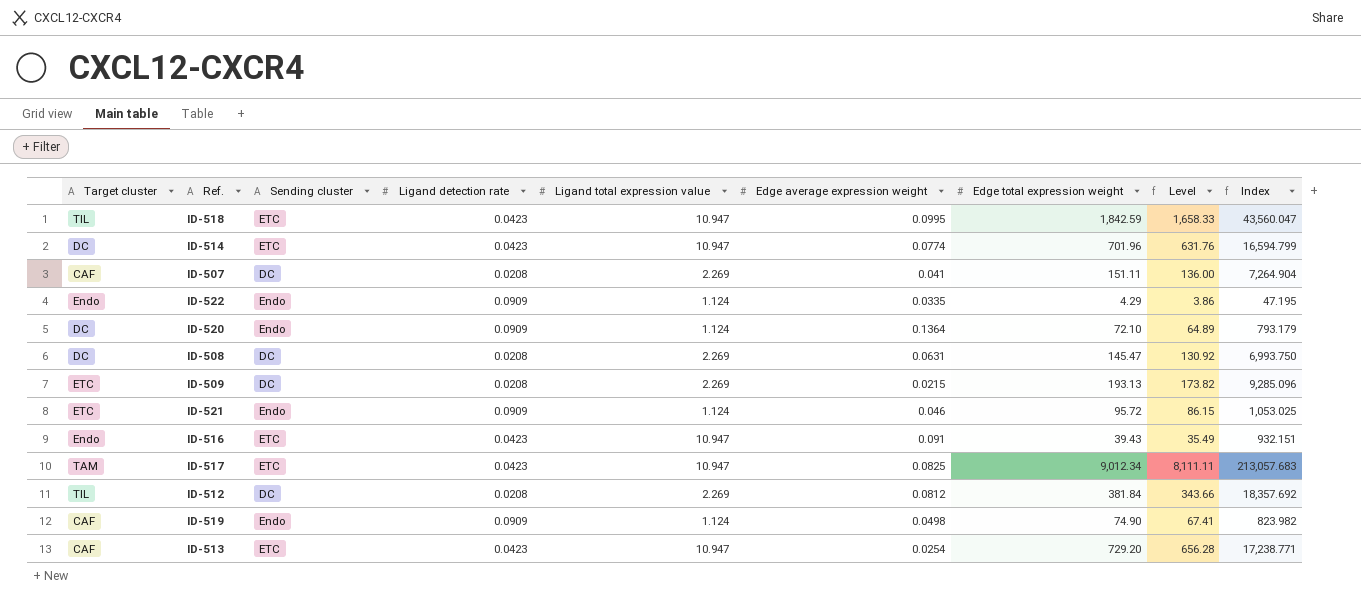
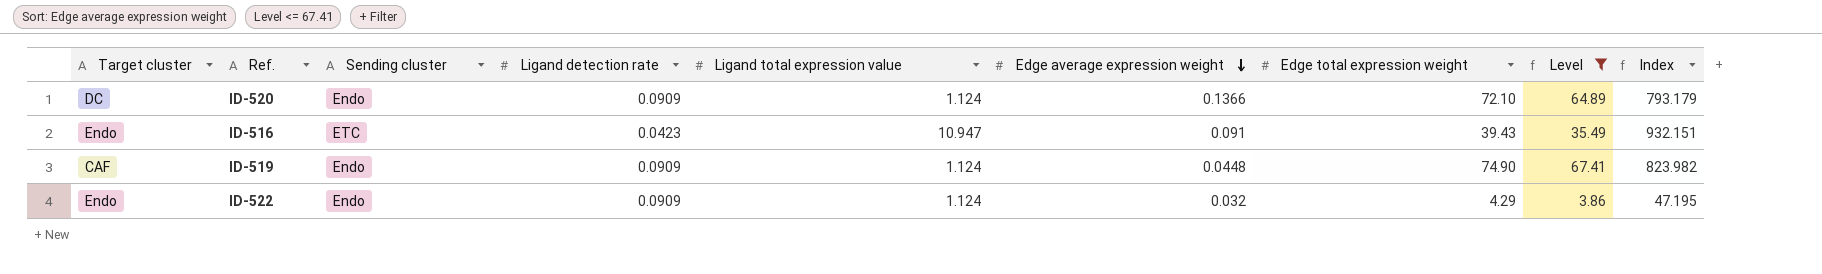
filter: none -> Level <= 67.41
row order: none -> Edge average expression weight descending
ID-520 | Edge average expression weight: 0.1364 -> 0.1366
ID-519 | Edge average expression weight: 0.0498 -> 0.0448
ID-522 | Edge average expression weight: 0.0335 -> 0.032

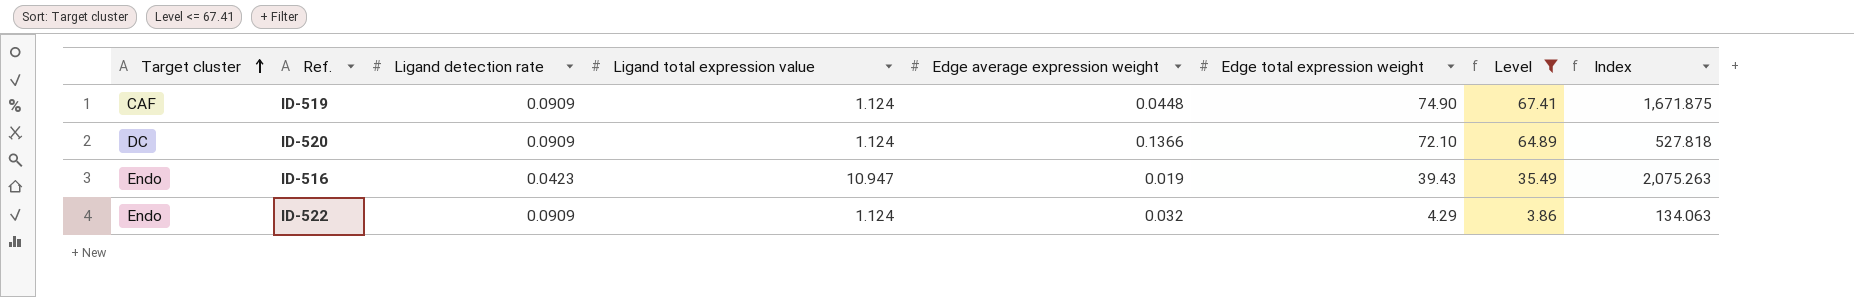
row order: Edge average expression weight descending -> Target cluster ascending
column Sending cluster | position: 3 -> none
column Index | formula: [Edge total expression weight] / [Ligand detection rate] -> [Edge total expression weight] / [Edge average expression weight]
ID-516 | Edge average expression weight: 0.091 -> 0.019

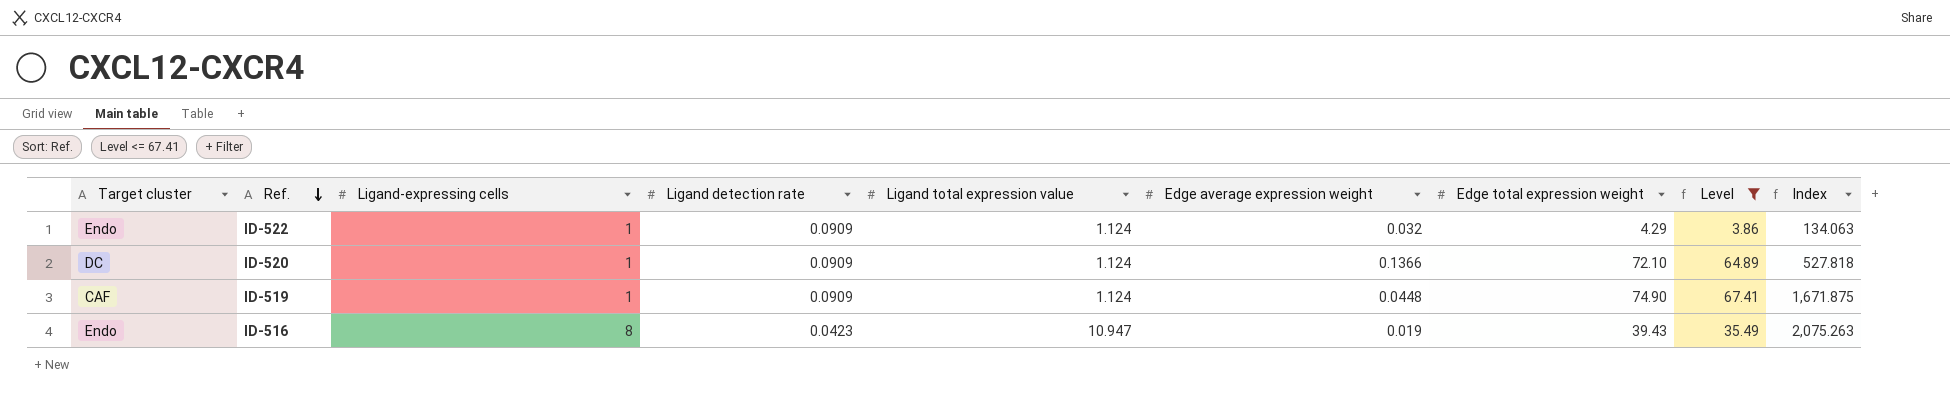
row order: Target cluster ascending -> Ref. descending
column Ligand-expressing cells | position: none -> 3

